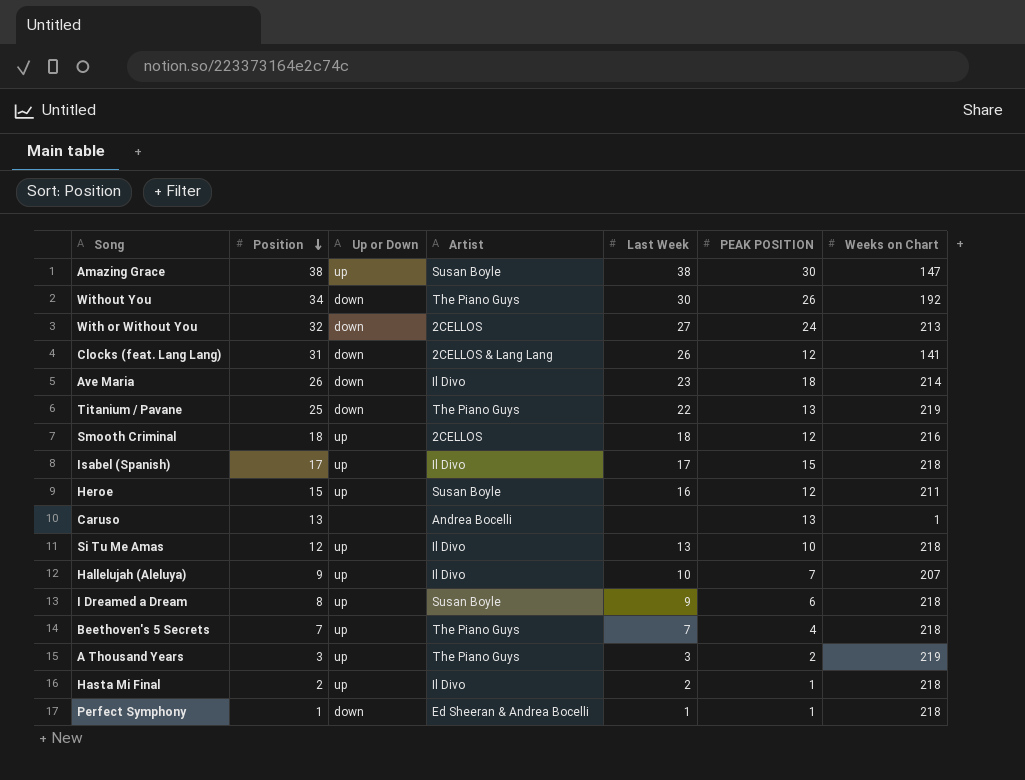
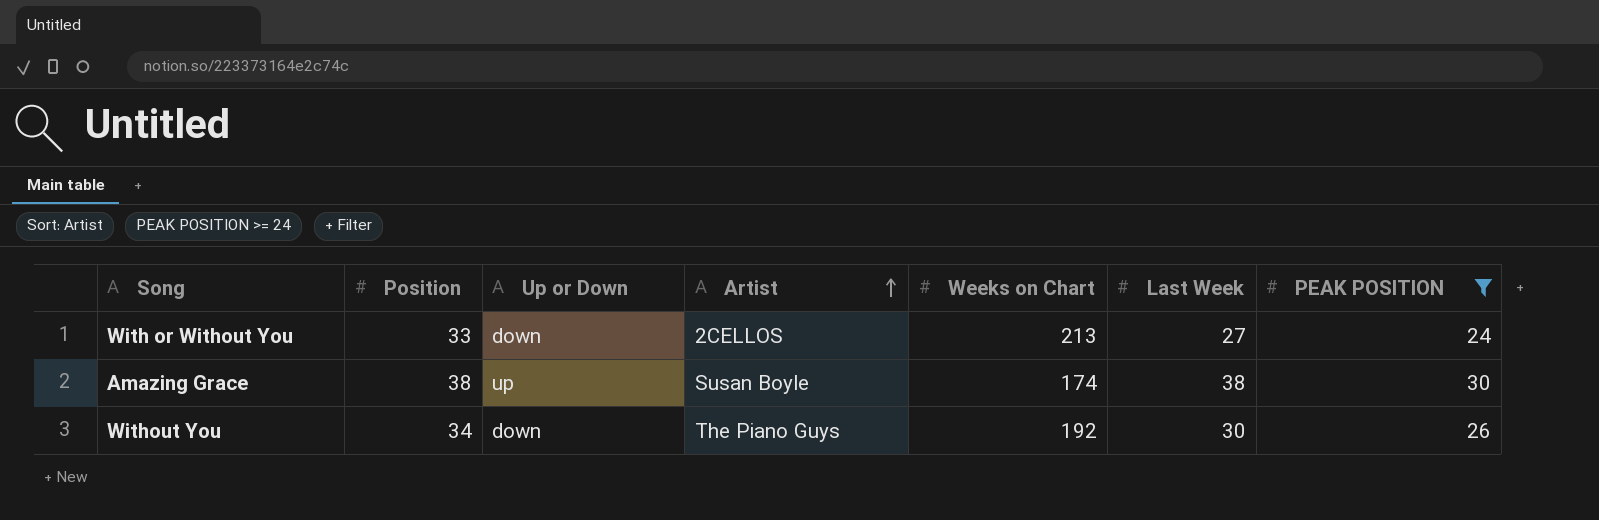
filter: none -> PEAK POSITION >= 24
row order: Position descending -> Artist ascending
column Weeks on Chart | position: 7 -> 5
With or Without You | Position: 32 -> 33
Amazing Grace | Weeks on Chart: 147 -> 174

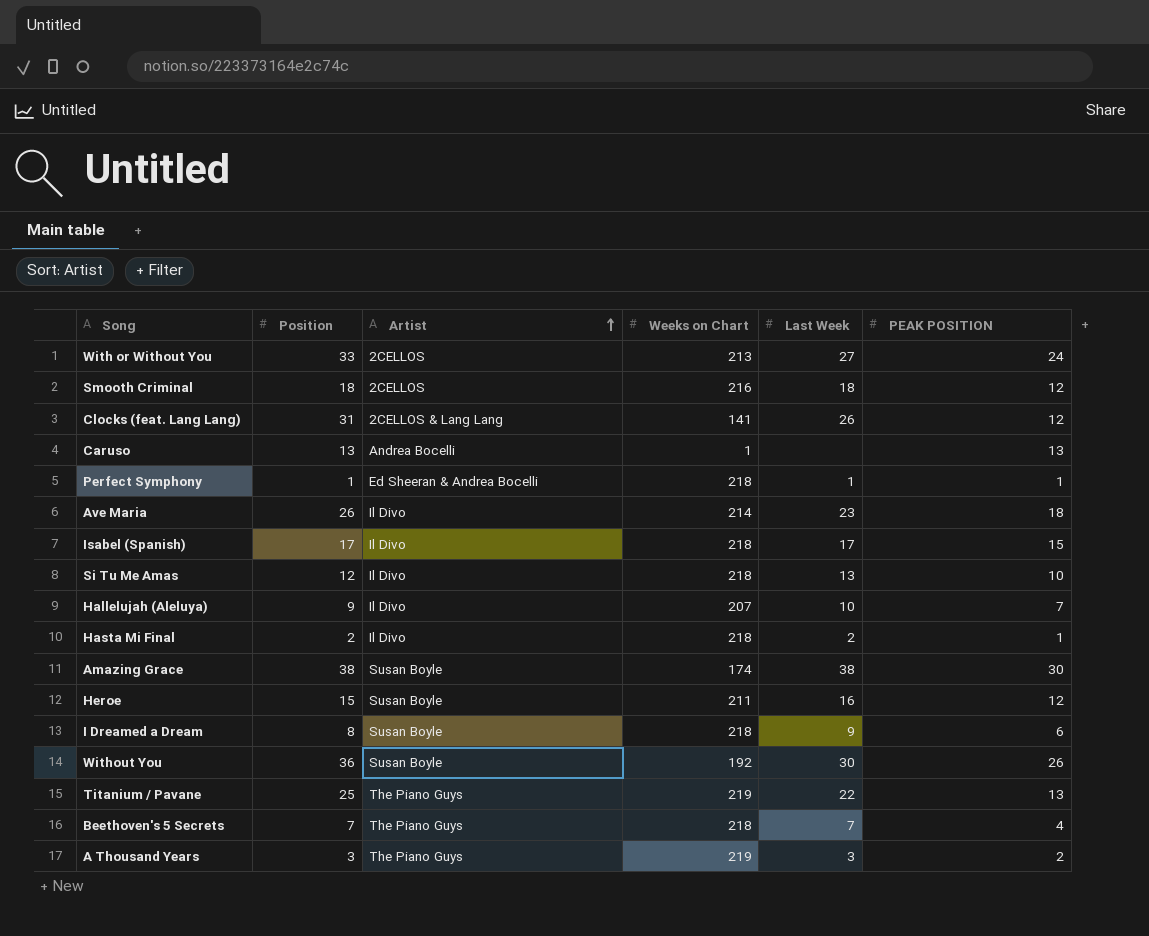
filter: PEAK POSITION >= 24 -> none
column Up or Down | position: 3 -> none
Without You | Position: 34 -> 36
Without You | Artist: The Piano Guys -> Susan Boyle

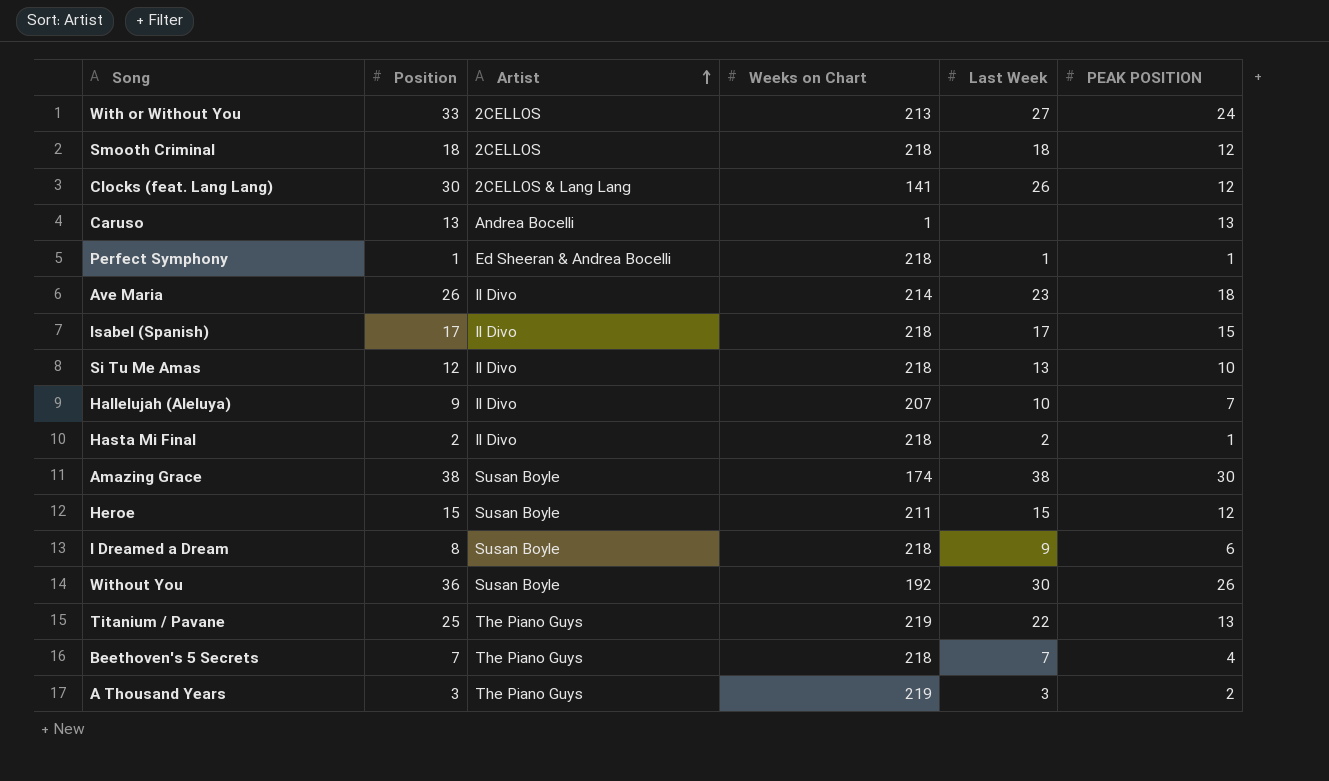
Smooth Criminal | Weeks on Chart: 216 -> 218
Clocks (feat. Lang Lang) | Position: 31 -> 30
Heroe | Last Week: 16 -> 15

